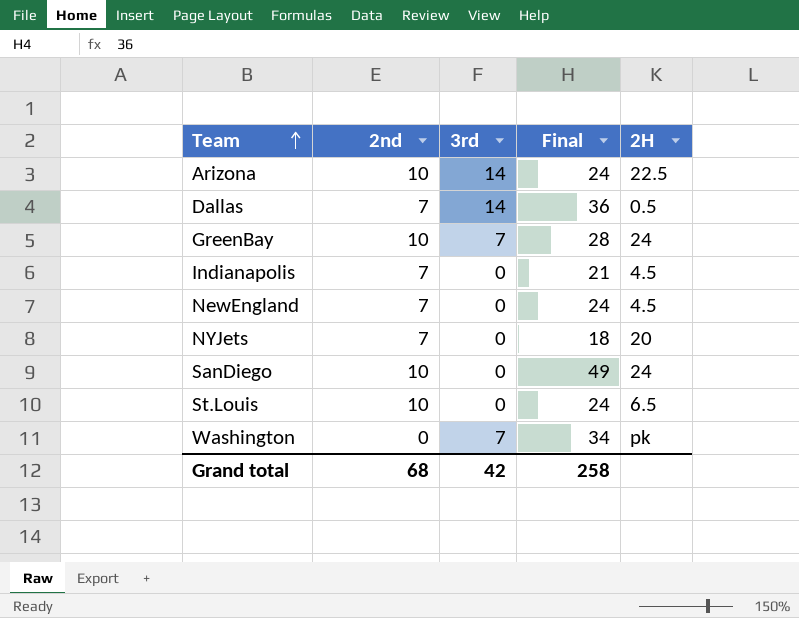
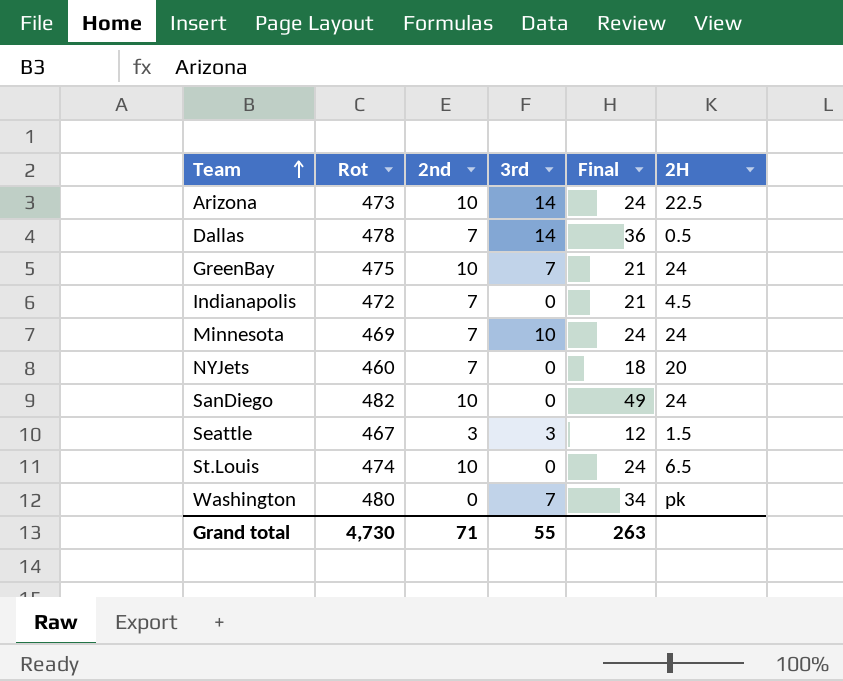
column Rot | position: none -> 2
row NewEngland: 7 | 0 | 24 | 4.5 -> none
GreenBay | Final: 28 -> 21
row Minnesota: none -> 469 | 7 | 10 | 24 | 24
row Seattle: none -> 467 | 3 | 3 | 12 | 1.5
Grand total | 2nd: 68 -> 71
Grand total | 3rd: 42 -> 55
Grand total | Final: 258 -> 263

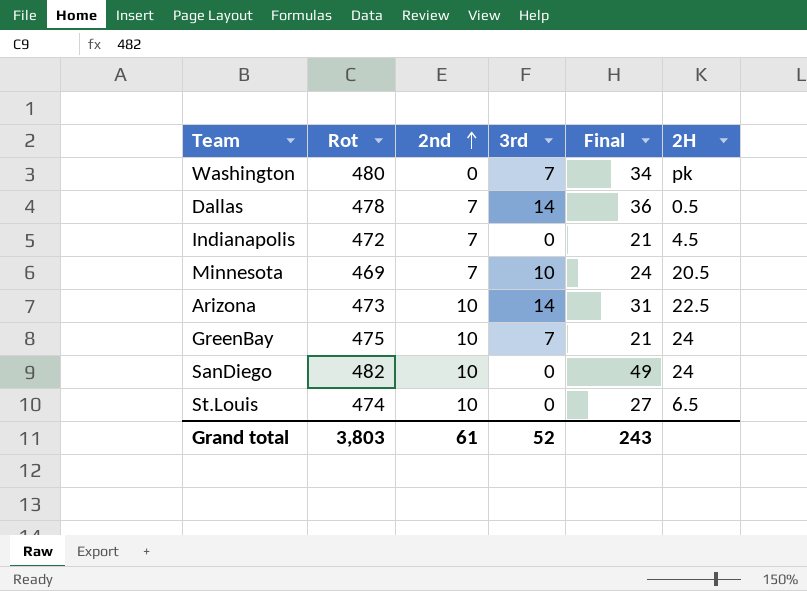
row order: Team ascending -> 2nd ascending
row NYJets: 460 | 7 | 0 | 18 | 20 -> none
row Seattle: 467 | 3 | 3 | 12 | 1.5 -> none
Minnesota | 2H: 24 -> 20.5
Arizona | Final: 24 -> 31
St.Louis | Final: 24 -> 27
Grand total | Rot: 4,730 -> 3,803
Grand total | 2nd: 71 -> 61
Grand total | 3rd: 55 -> 52
Grand total | Final: 263 -> 243

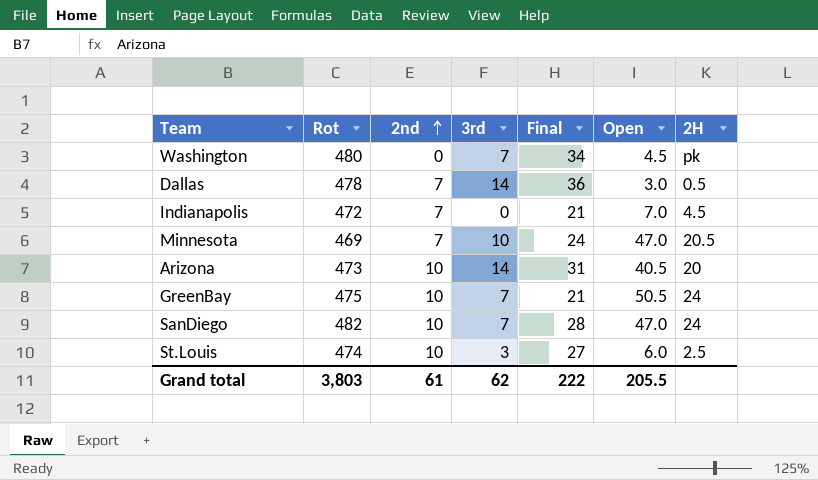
column Open | position: none -> 6
Arizona | 2H: 22.5 -> 20
SanDiego | 3rd: 0 -> 7
SanDiego | Final: 49 -> 28
St.Louis | 3rd: 0 -> 3
St.Louis | 2H: 6.5 -> 2.5
Grand total | 3rd: 52 -> 62
Grand total | Final: 243 -> 222

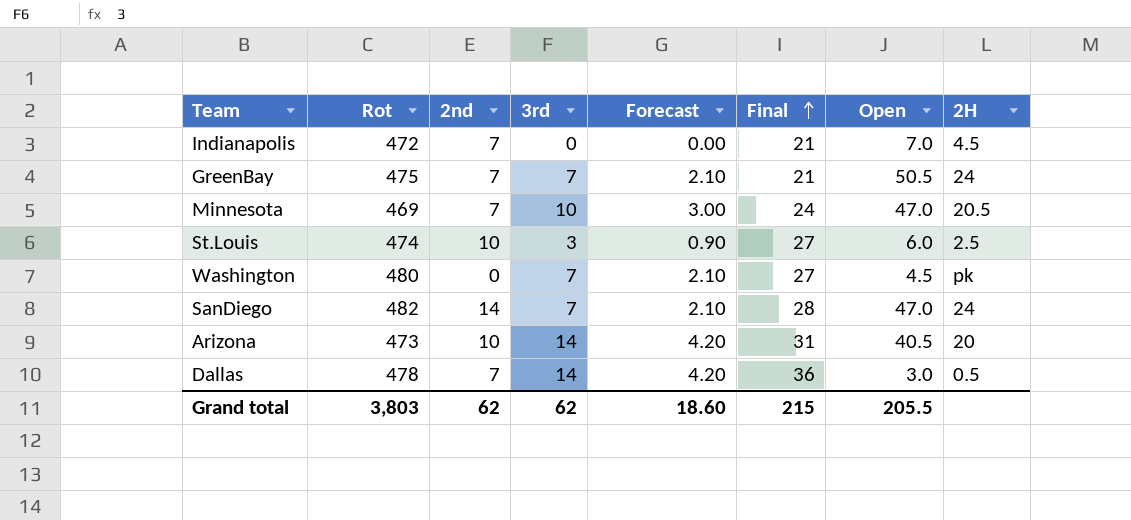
row order: 2nd ascending -> Final ascending
column Forecast | formula: none -> [3rd] * 0.3
GreenBay | 2nd: 10 -> 7
Washington | Final: 34 -> 27
SanDiego | 2nd: 10 -> 14
Grand total | 2nd: 61 -> 62
Grand total | Final: 222 -> 215

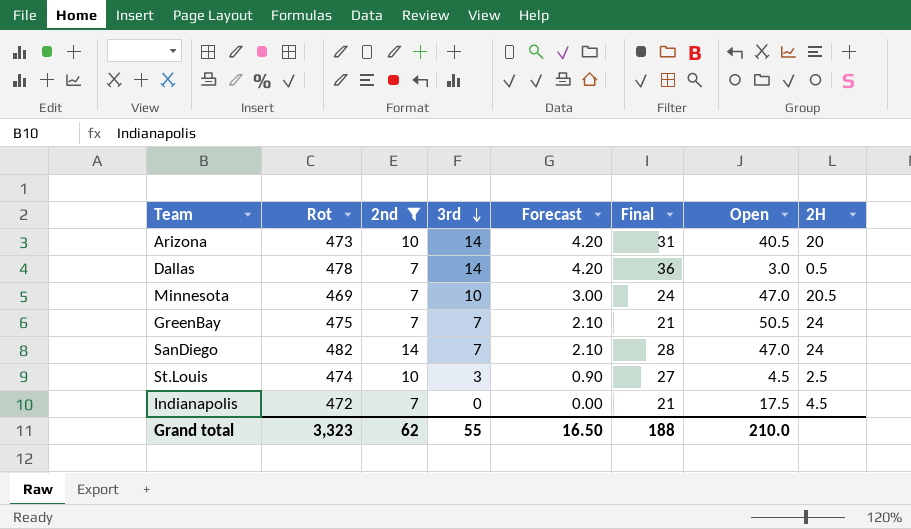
filter: none -> 2nd != 0
row order: Final ascending -> 3rd descending
St.Louis | Open: 6.0 -> 4.5
Indianapolis | Open: 7.0 -> 17.5
Grand total | Rot: 3,803 -> 3,323
Grand total | 3rd: 62 -> 55
Grand total | Forecast: 18.60 -> 16.50
Grand total | Final: 215 -> 188
Grand total | Open: 205.5 -> 210.0

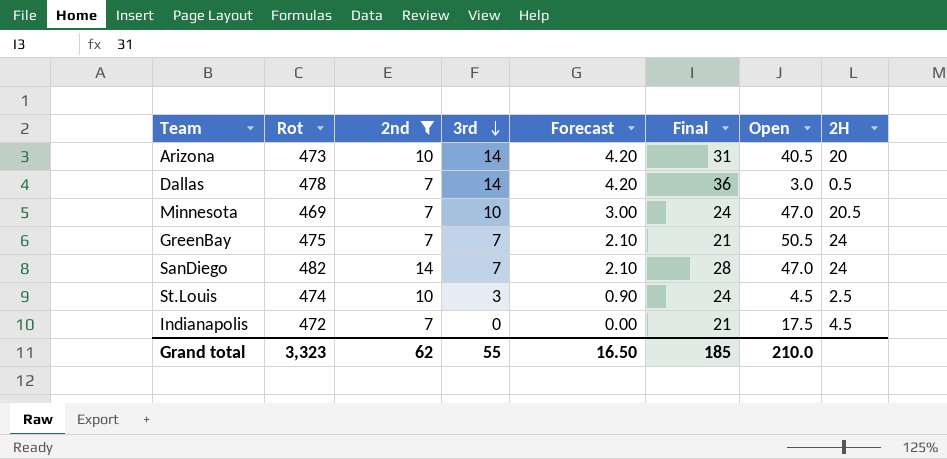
St.Louis | Final: 27 -> 24
Grand total | Final: 188 -> 185

